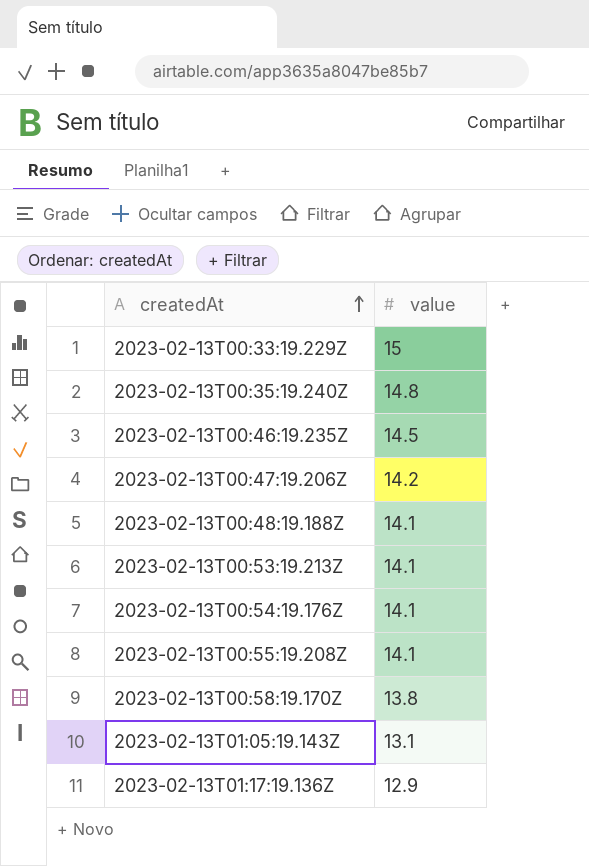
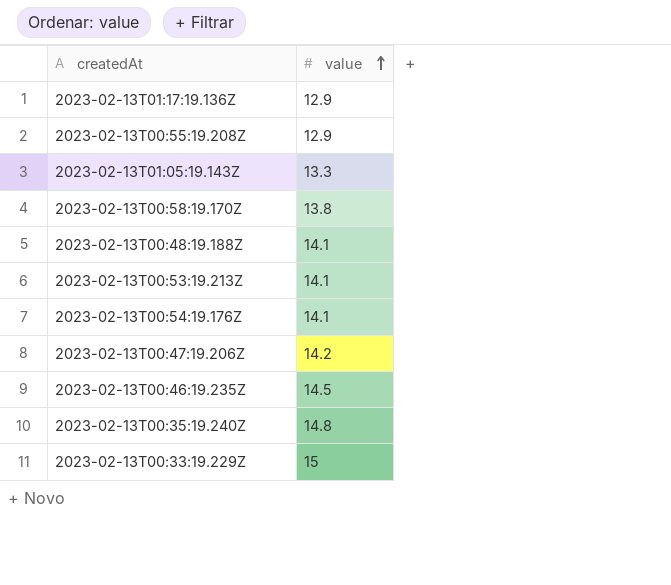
row order: createdAt ascending -> value ascending
2023-02-13T00:55:19.208Z | value: 14.1 -> 12.9
2023-02-13T01:05:19.143Z | value: 13.1 -> 13.3

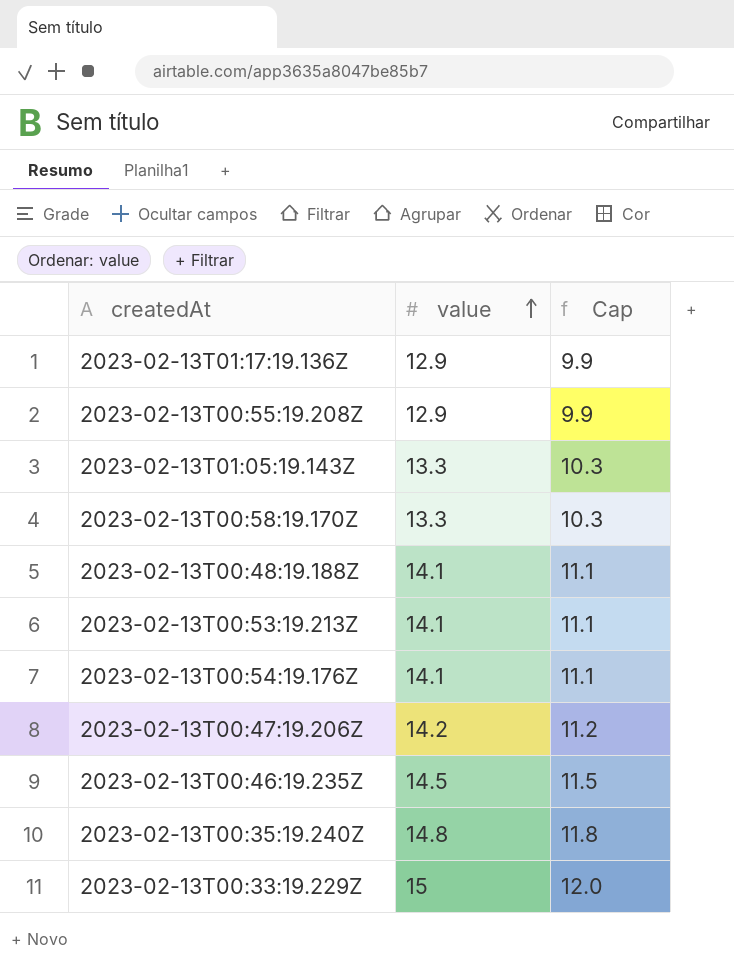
column Cap | formula: none -> [value] - 3
2023-02-13T00:58:19.170Z | value: 13.8 -> 13.3

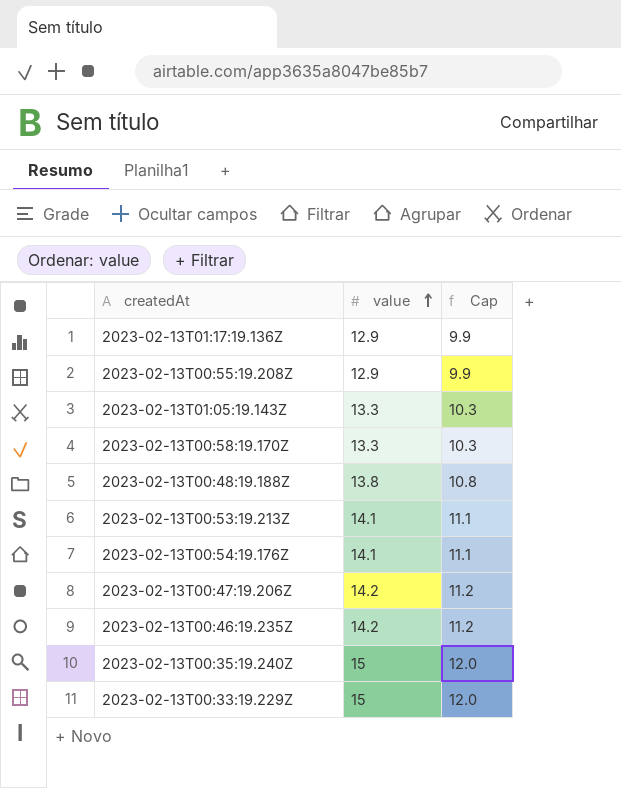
2023-02-13T00:48:19.188Z | value: 14.1 -> 13.8
2023-02-13T00:48:19.188Z | Cap: 11.1 -> 10.8
2023-02-13T00:46:19.235Z | value: 14.5 -> 14.2
2023-02-13T00:46:19.235Z | Cap: 11.5 -> 11.2
2023-02-13T00:35:19.240Z | value: 14.8 -> 15
2023-02-13T00:35:19.240Z | Cap: 11.8 -> 12.0

